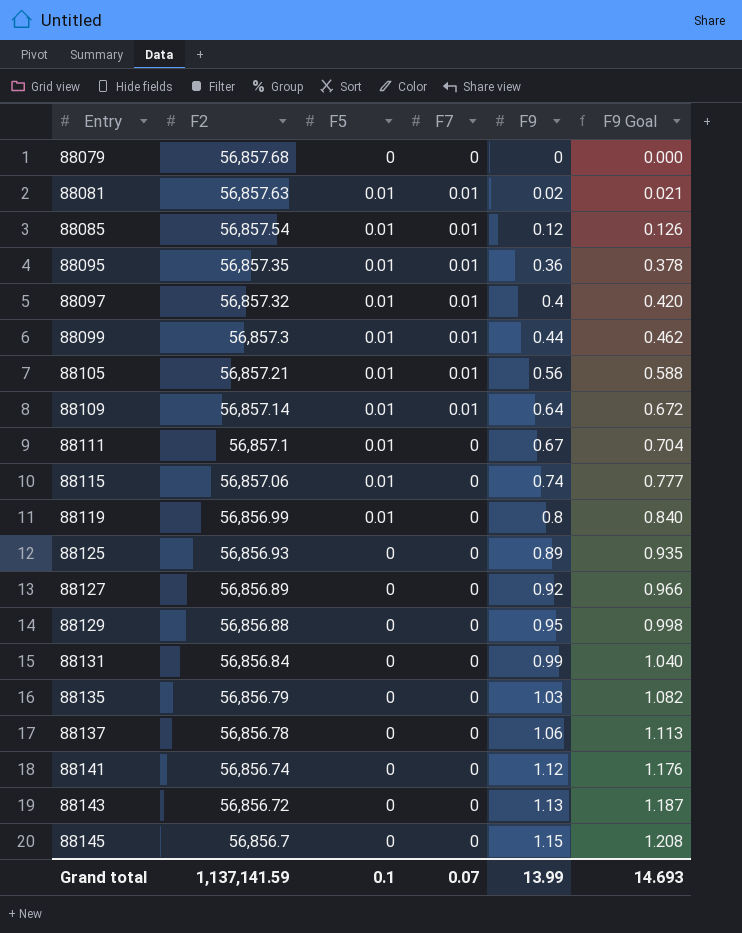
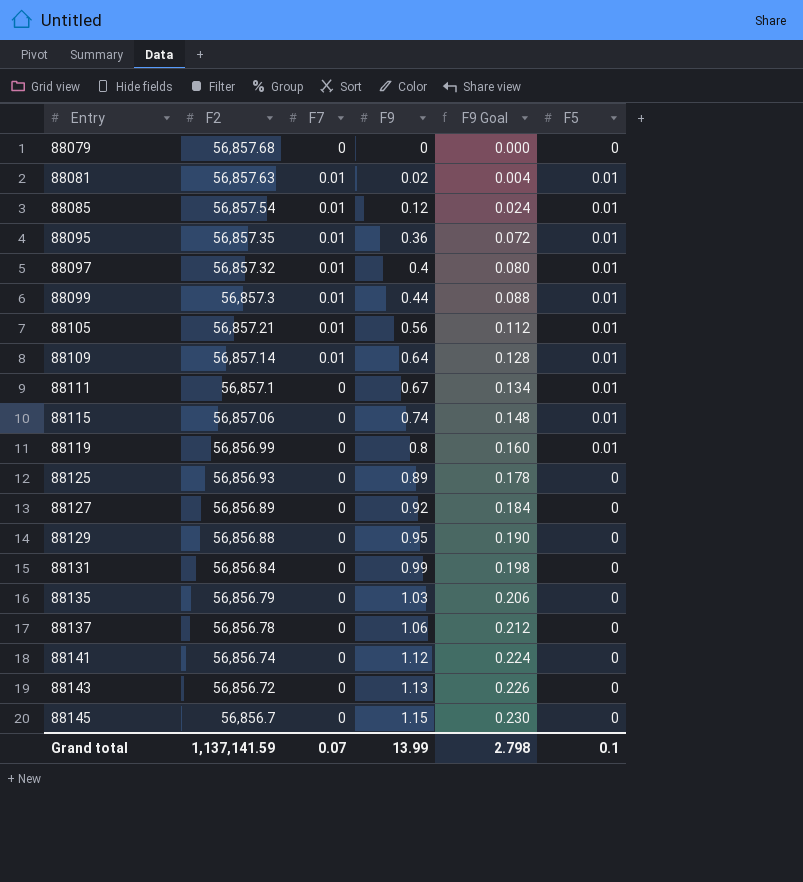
column F9 Goal | formula: [F9] * 1.05 -> [F9] * 0.2
column F5 | position: 3 -> 6
Grand total | F9 Goal: 14.693 -> 2.798

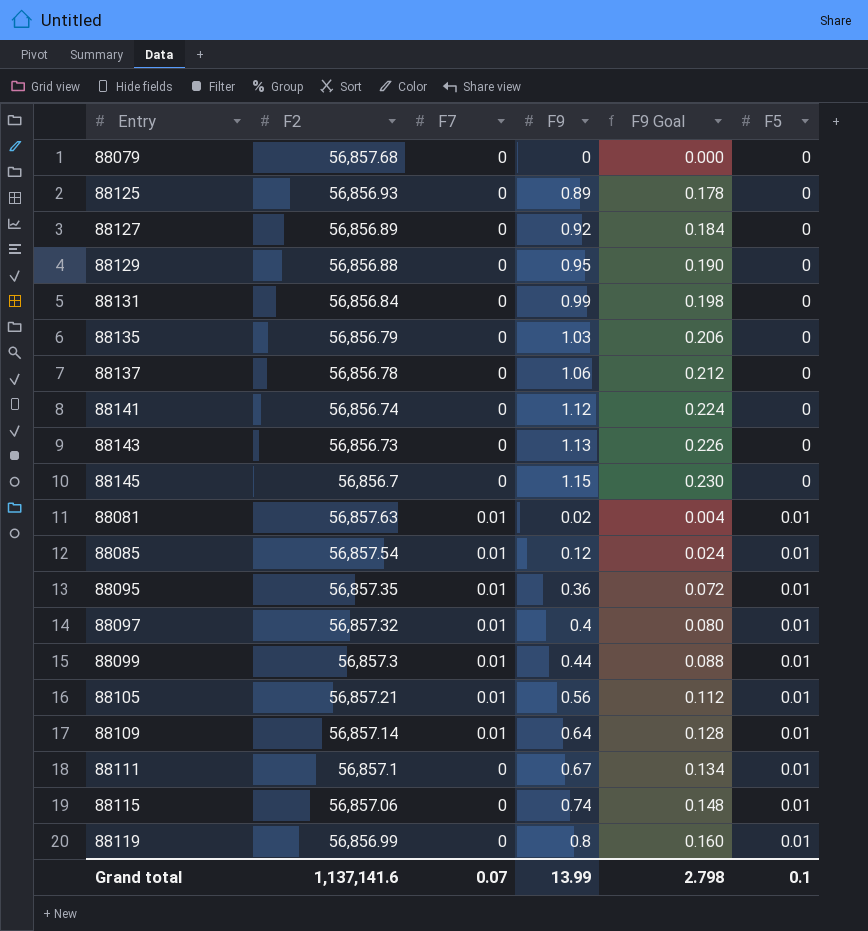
row order: Entry ascending -> F5 ascending
88143 | F2: 56,856.72 -> 56,856.73
Grand total | F2: 1,137,141.59 -> 1,137,141.6

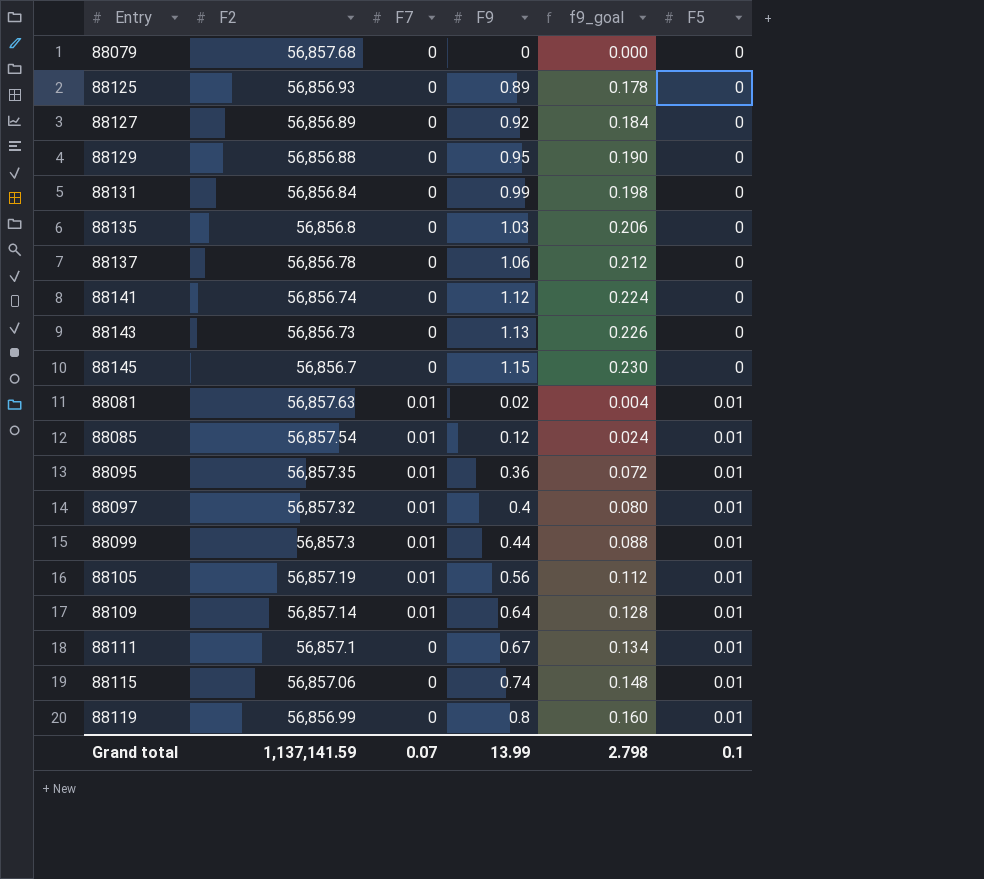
column name: F9 Goal -> f9_goal
88135 | F2: 56,856.79 -> 56,856.8
88105 | F2: 56,857.21 -> 56,857.19
Grand total | F2: 1,137,141.6 -> 1,137,141.59

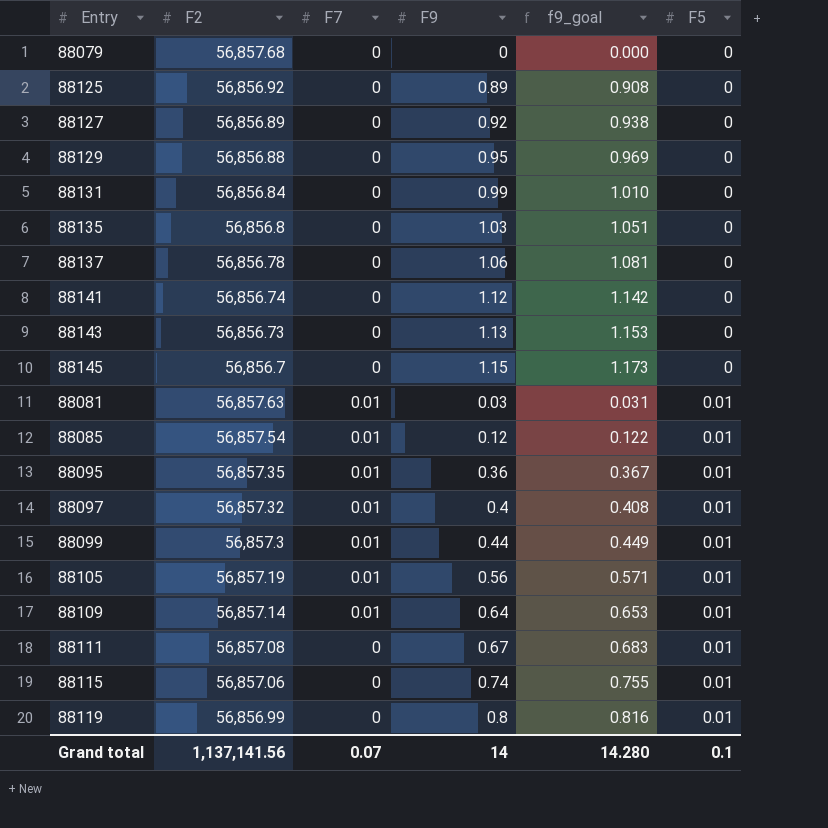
column f9_goal | formula: [F9] * 0.2 -> [F9] * 1.02
88125 | F2: 56,856.93 -> 56,856.92
88081 | F9: 0.02 -> 0.03
88111 | F2: 56,857.1 -> 56,857.08
Grand total | F2: 1,137,141.59 -> 1,137,141.56
Grand total | F9: 13.99 -> 14
Grand total | f9_goal: 2.798 -> 14.280

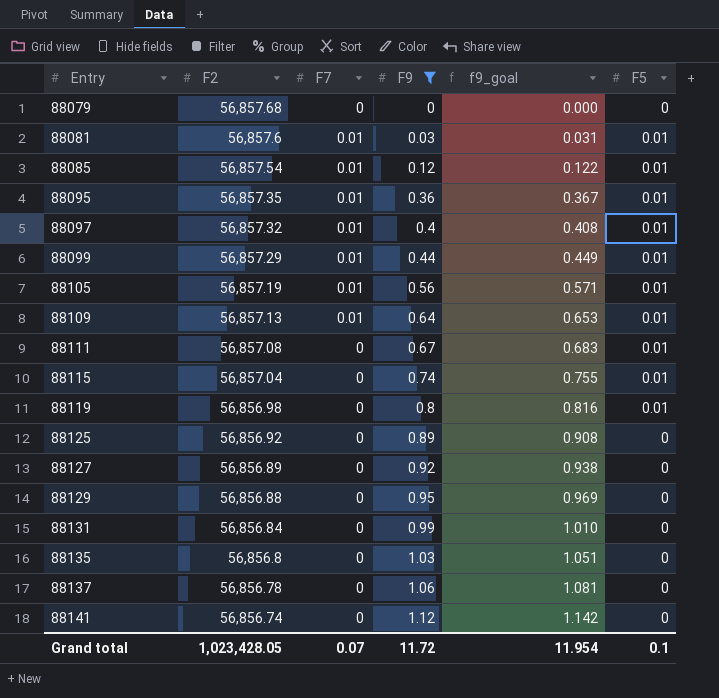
filter: none -> F9 <= 1.12
row order: F5 ascending -> Entry ascending
88081 | F2: 56,857.63 -> 56,857.6
88099 | F2: 56,857.3 -> 56,857.29
88109 | F2: 56,857.14 -> 56,857.13
88115 | F2: 56,857.06 -> 56,857.04
88119 | F2: 56,856.99 -> 56,856.98
Grand total | F2: 1,137,141.56 -> 1,023,428.05
Grand total | F9: 14 -> 11.72
Grand total | f9_goal: 14.280 -> 11.954

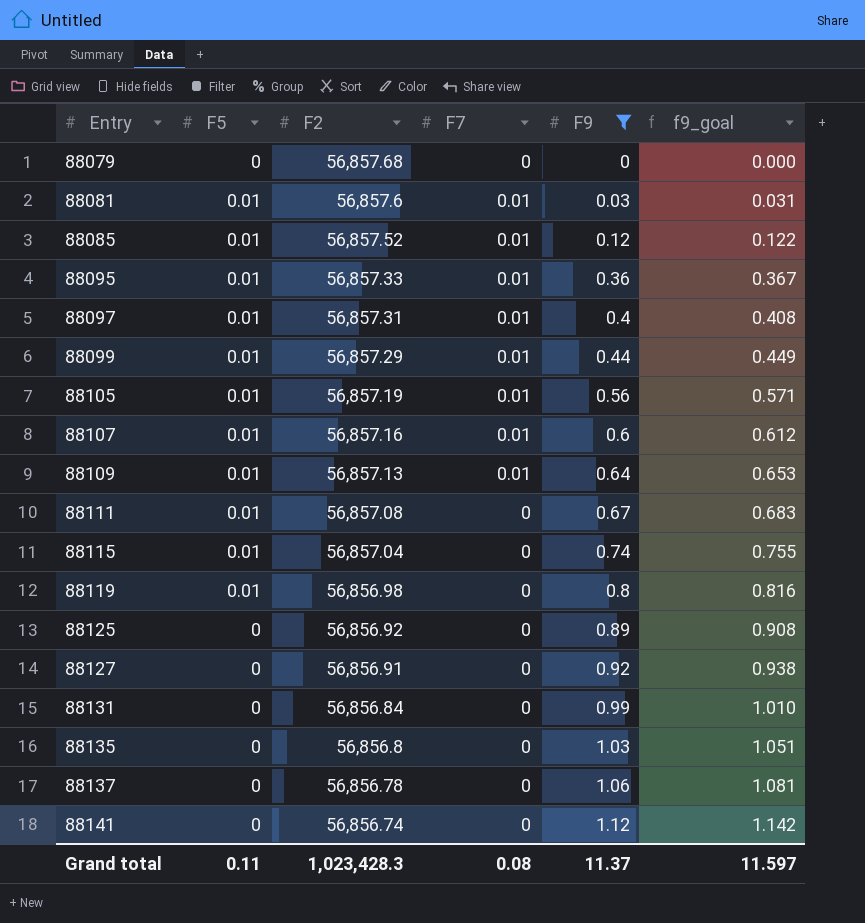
column F5 | position: 6 -> 2
row 88129: 56,856.88 | 0 | 0.95 | 0.969 | 0 -> none
88085 | F2: 56,857.54 -> 56,857.52
88095 | F2: 56,857.35 -> 56,857.33
88097 | F2: 56,857.32 -> 56,857.31
row 88107: none -> 0.01 | 56,857.16 | 0.01 | 0.6 | 0.612
88127 | F2: 56,856.89 -> 56,856.91
Grand total | F5: 0.1 -> 0.11
Grand total | F2: 1,023,428.05 -> 1,023,428.3
Grand total | F7: 0.07 -> 0.08
Grand total | F9: 11.72 -> 11.37
Grand total | f9_goal: 11.954 -> 11.597

